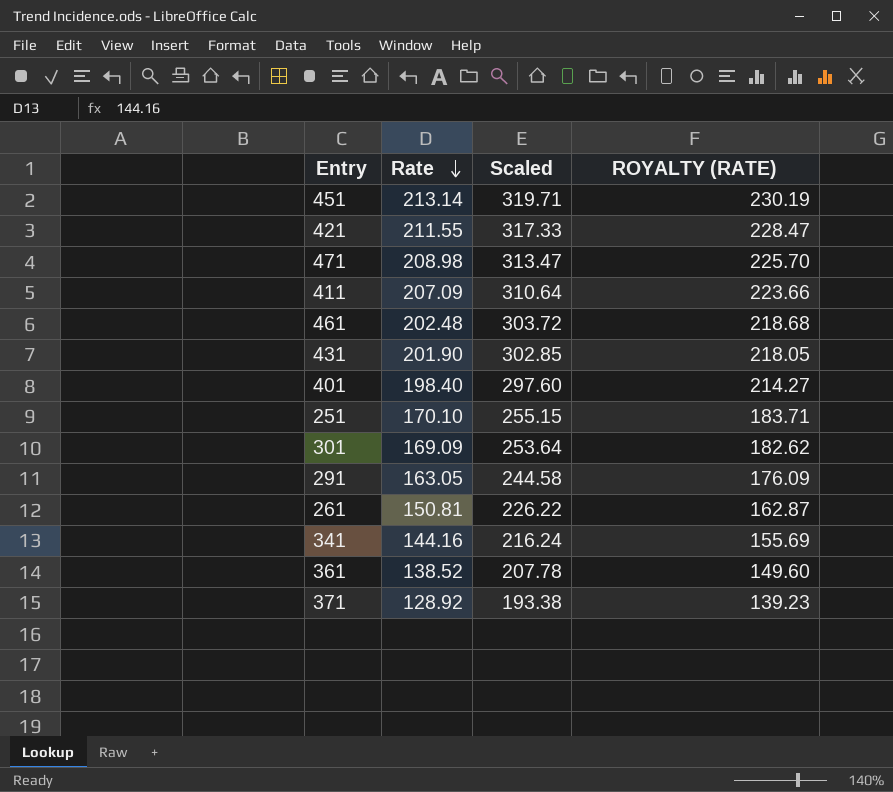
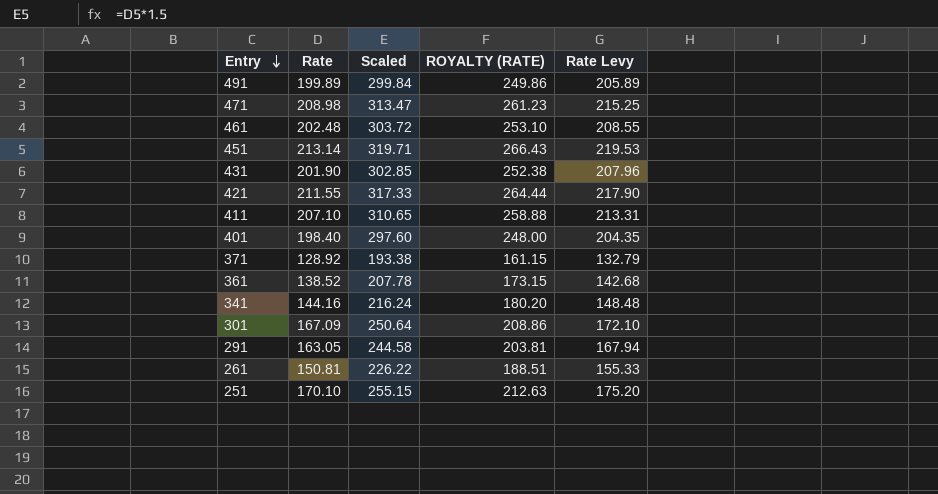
row order: Rate descending -> Entry descending
column ROYALTY (RATE) | formula: [Rate] * 1.08 -> [Rate] * 1.25
column Rate Levy | formula: none -> [Rate] * 1.03
row 491: none -> 199.89 | 299.84 | 249.86 | 205.89
411 | Rate: 207.09 -> 207.10
411 | Scaled: 310.64 -> 310.65
301 | Rate: 169.09 -> 167.09
301 | Scaled: 253.64 -> 250.64

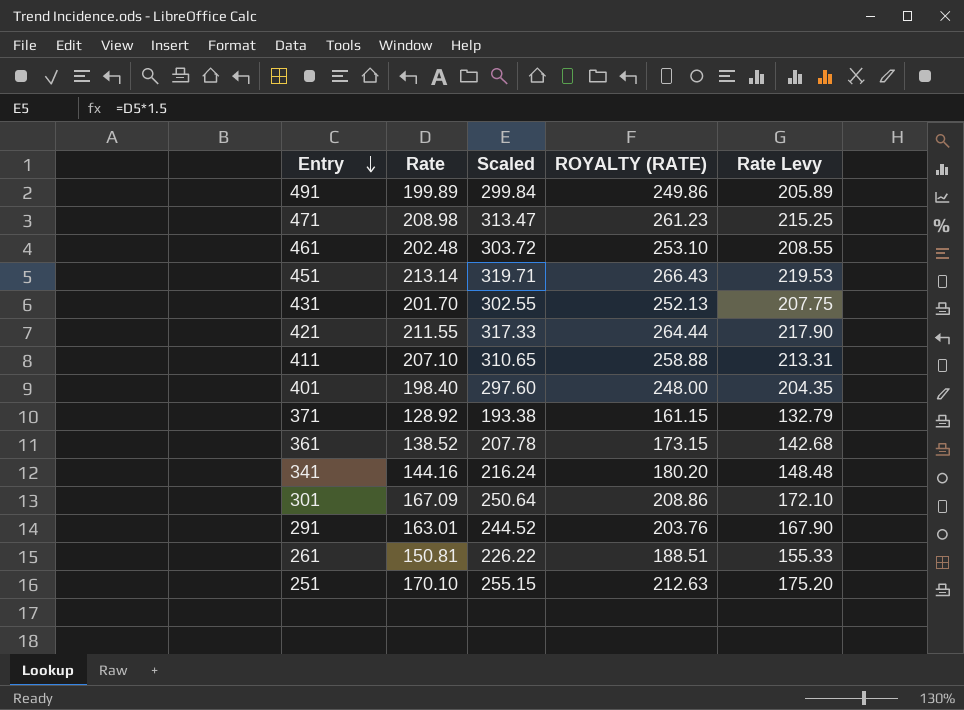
431 | Rate: 201.90 -> 201.70
431 | Scaled: 302.85 -> 302.55
431 | ROYALTY (RATE): 252.38 -> 252.13
431 | Rate Levy: 207.96 -> 207.75
291 | Rate: 163.05 -> 163.01
291 | Scaled: 244.58 -> 244.52
291 | ROYALTY (RATE): 203.81 -> 203.76
291 | Rate Levy: 167.94 -> 167.90

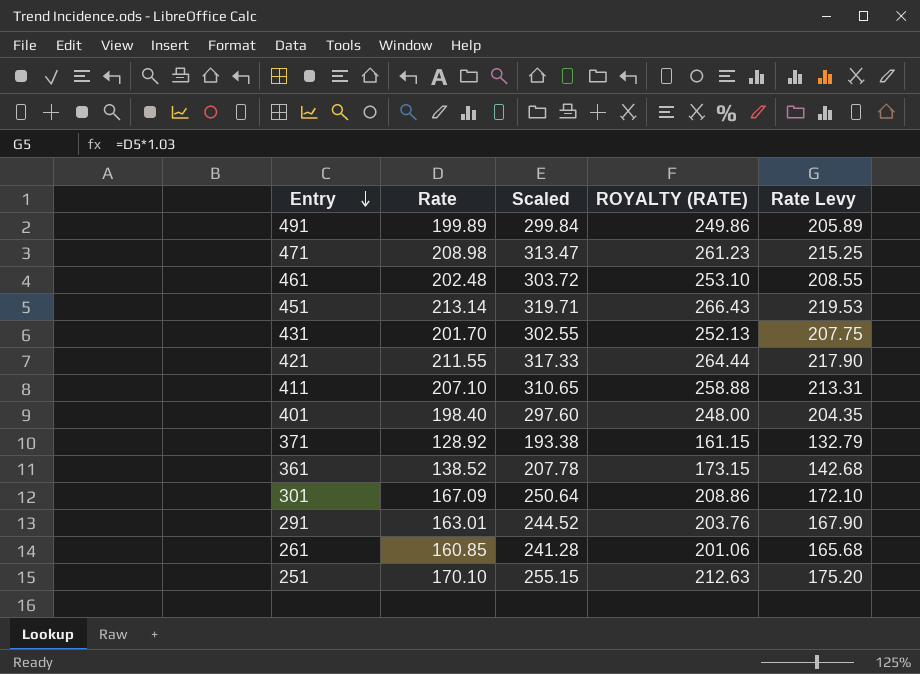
row 341: 144.16 | 216.24 | 180.20 | 148.48 -> none
261 | Rate: 150.81 -> 160.85
261 | Scaled: 226.22 -> 241.28
261 | ROYALTY (RATE): 188.51 -> 201.06
261 | Rate Levy: 155.33 -> 165.68

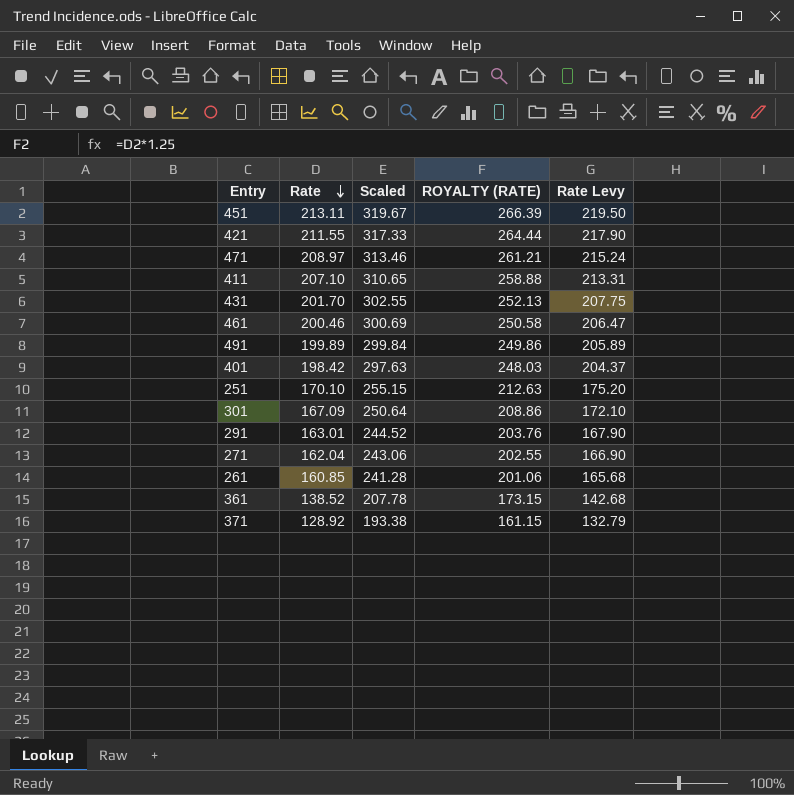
row order: Entry descending -> Rate descending
451 | Rate: 213.14 -> 213.11
451 | Scaled: 319.71 -> 319.67
451 | ROYALTY (RATE): 266.43 -> 266.39
451 | Rate Levy: 219.53 -> 219.50
471 | Rate: 208.98 -> 208.97
471 | Scaled: 313.47 -> 313.46
471 | ROYALTY (RATE): 261.23 -> 261.21
471 | Rate Levy: 215.25 -> 215.24
461 | Rate: 202.48 -> 200.46
461 | Scaled: 303.72 -> 300.69
461 | ROYALTY (RATE): 253.10 -> 250.58
461 | Rate Levy: 208.55 -> 206.47
401 | Rate: 198.40 -> 198.42
401 | Scaled: 297.60 -> 297.63
401 | ROYALTY (RATE): 248.00 -> 248.03
401 | Rate Levy: 204.35 -> 204.37
row 271: none -> 162.04 | 243.06 | 202.55 | 166.90

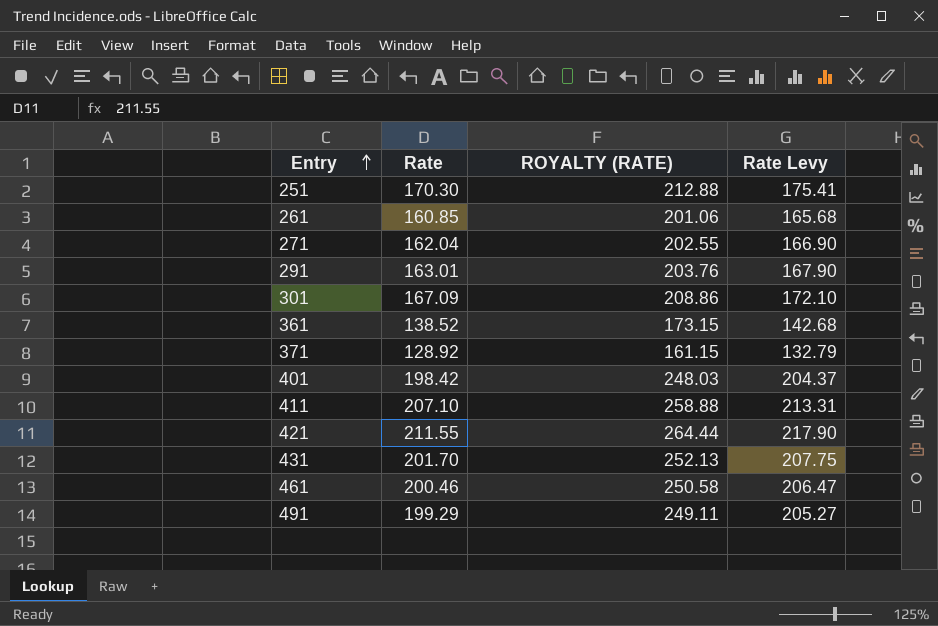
row order: Rate descending -> Entry ascending
column Scaled | formula: [Rate] * 1.5 -> none
row 451: 213.11 | 319.67 | 266.39 | 219.50 -> none
row 471: 208.97 | 313.46 | 261.21 | 215.24 -> none
251 | Rate: 170.10 -> 170.30
251 | ROYALTY (RATE): 212.63 -> 212.88
251 | Rate Levy: 175.20 -> 175.41
491 | Rate: 199.89 -> 199.29
491 | ROYALTY (RATE): 249.86 -> 249.11
491 | Rate Levy: 205.89 -> 205.27

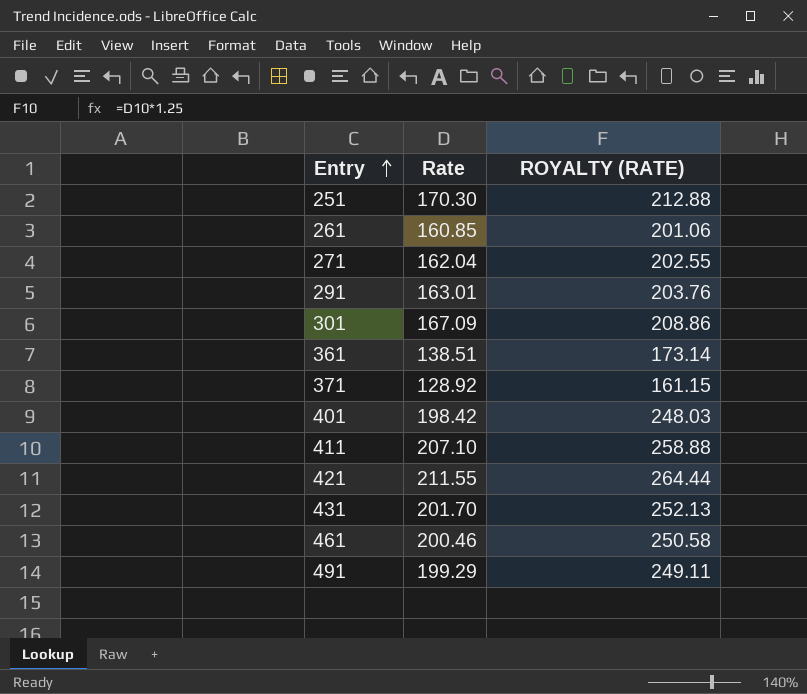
column Rate Levy | formula: [Rate] * 1.03 -> none
361 | Rate: 138.52 -> 138.51
361 | ROYALTY (RATE): 173.15 -> 173.14

